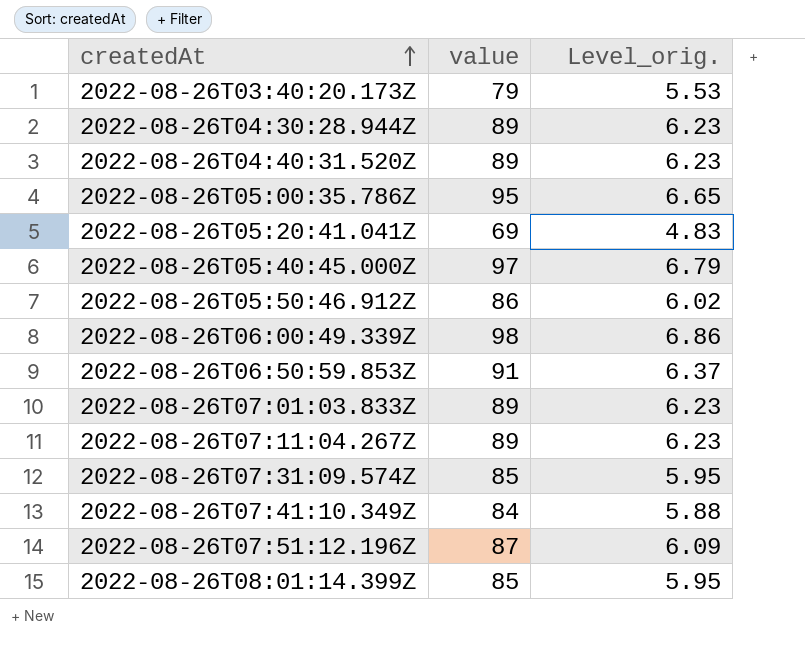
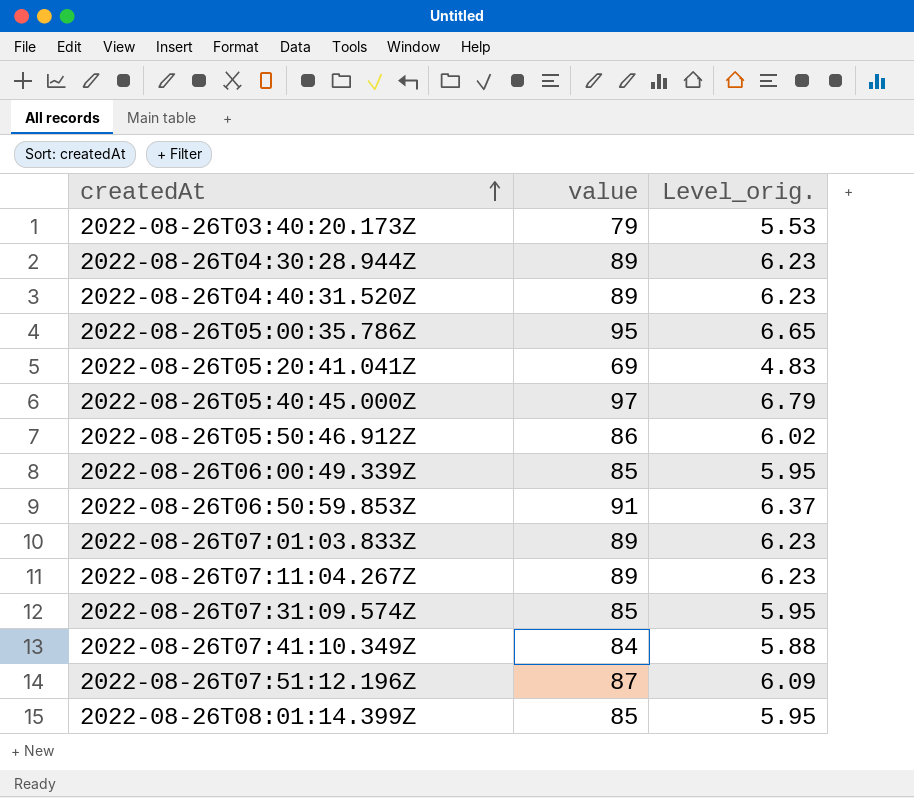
2022-08-26T06:00:49.339Z | value: 98 -> 85
2022-08-26T06:00:49.339Z | Level_orig.: 6.86 -> 5.95

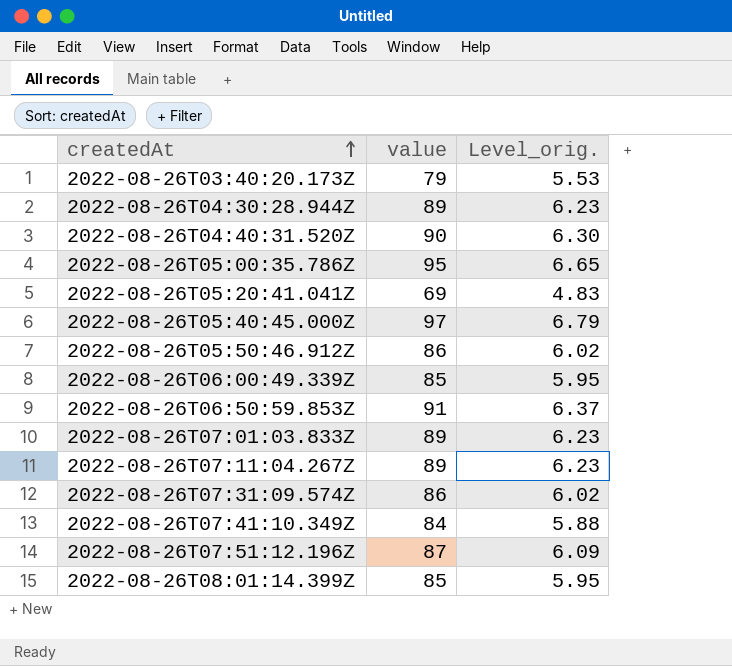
2022-08-26T04:40:31.520Z | value: 89 -> 90
2022-08-26T04:40:31.520Z | Level_orig.: 6.23 -> 6.30
2022-08-26T07:31:09.574Z | value: 85 -> 86
2022-08-26T07:31:09.574Z | Level_orig.: 5.95 -> 6.02

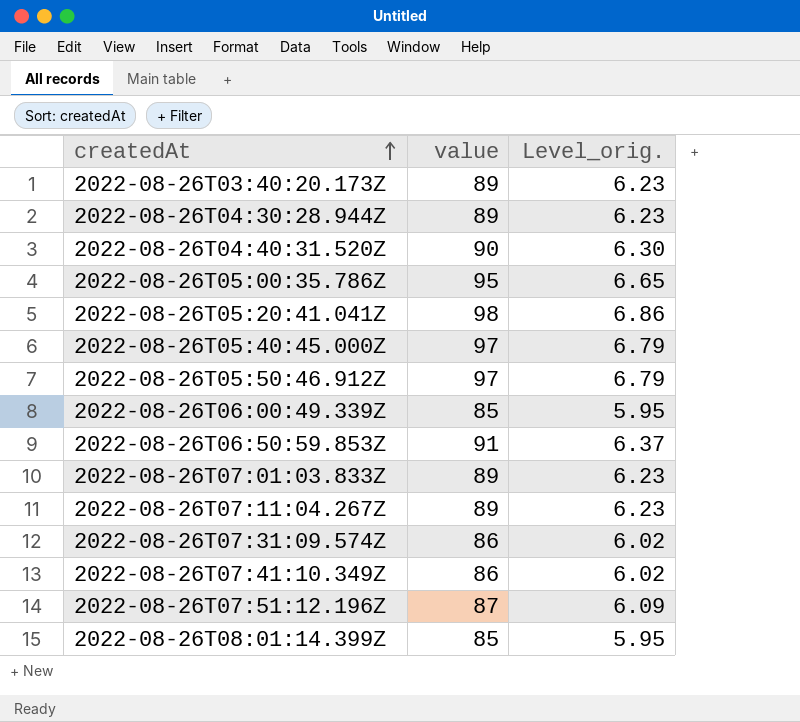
2022-08-26T03:40:20.173Z | value: 79 -> 89
2022-08-26T03:40:20.173Z | Level_orig.: 5.53 -> 6.23
2022-08-26T05:20:41.041Z | value: 69 -> 98
2022-08-26T05:20:41.041Z | Level_orig.: 4.83 -> 6.86
2022-08-26T05:50:46.912Z | value: 86 -> 97
2022-08-26T05:50:46.912Z | Level_orig.: 6.02 -> 6.79
2022-08-26T07:41:10.349Z | value: 84 -> 86
2022-08-26T07:41:10.349Z | Level_orig.: 5.88 -> 6.02

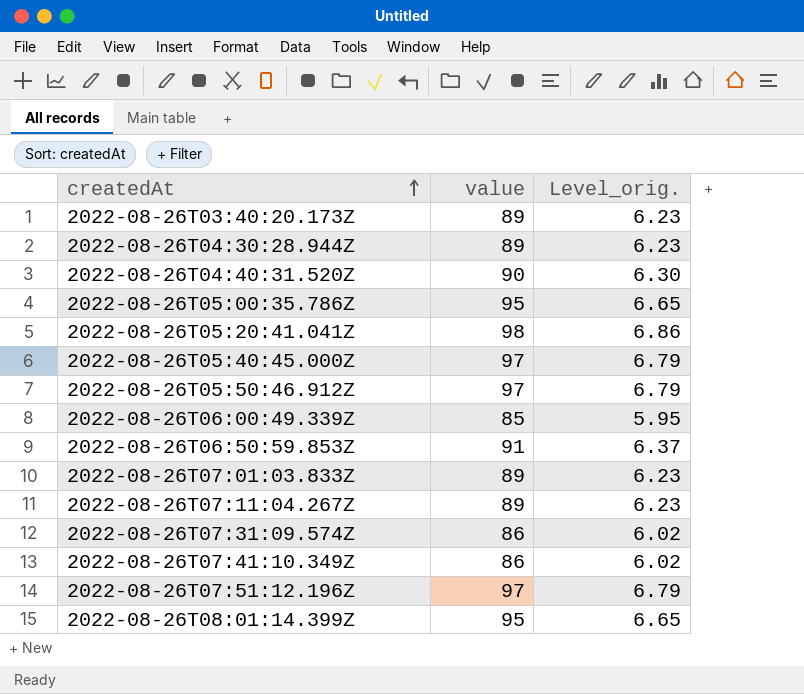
2022-08-26T07:51:12.196Z | value: 87 -> 97
2022-08-26T07:51:12.196Z | Level_orig.: 6.09 -> 6.79
2022-08-26T08:01:14.399Z | value: 85 -> 95
2022-08-26T08:01:14.399Z | Level_orig.: 5.95 -> 6.65

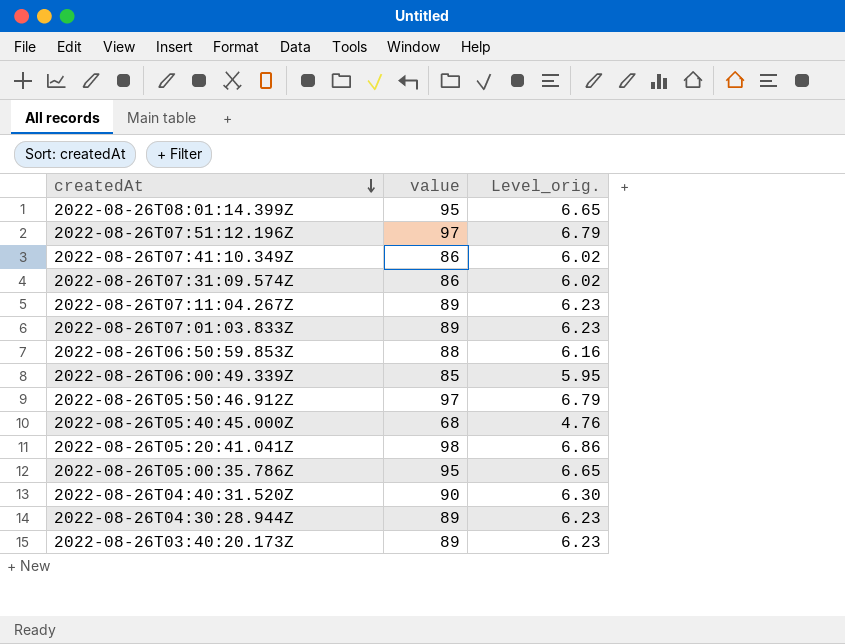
row order: createdAt ascending -> createdAt descending
2022-08-26T06:50:59.853Z | value: 91 -> 88
2022-08-26T06:50:59.853Z | Level_orig.: 6.37 -> 6.16
2022-08-26T05:40:45.000Z | value: 97 -> 68
2022-08-26T05:40:45.000Z | Level_orig.: 6.79 -> 4.76

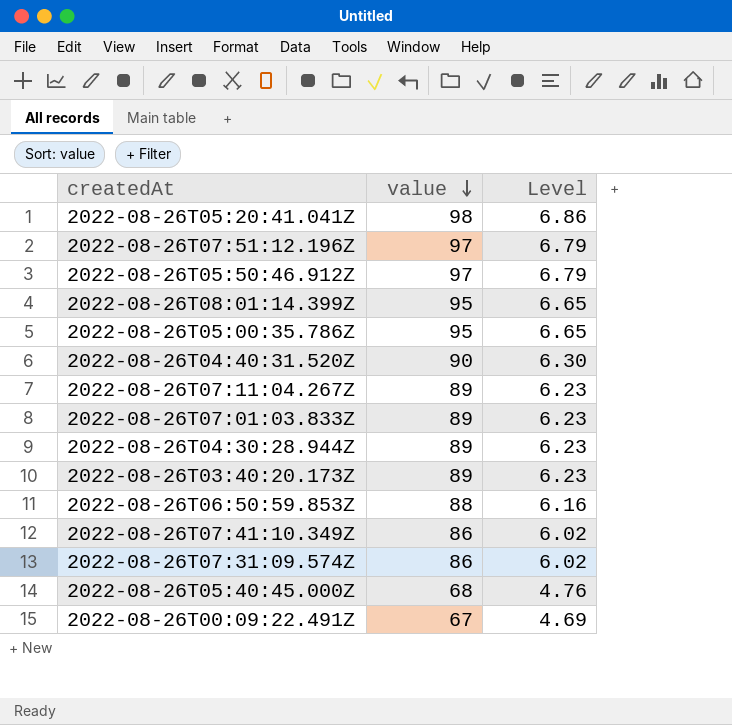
row order: createdAt descending -> value descending
column name: Level_orig. -> Level
row 2022-08-26T06:00:49.339Z: 85 | 5.95 -> none
row 2022-08-26T00:09:22.491Z: none -> 67 | 4.69

